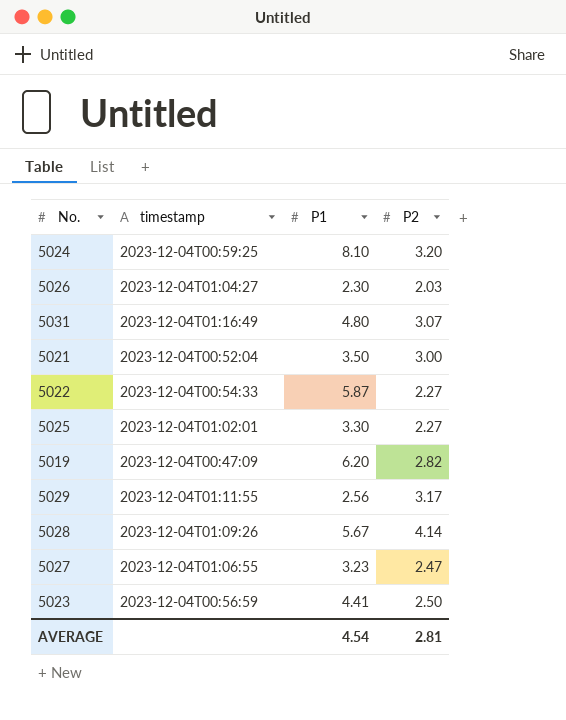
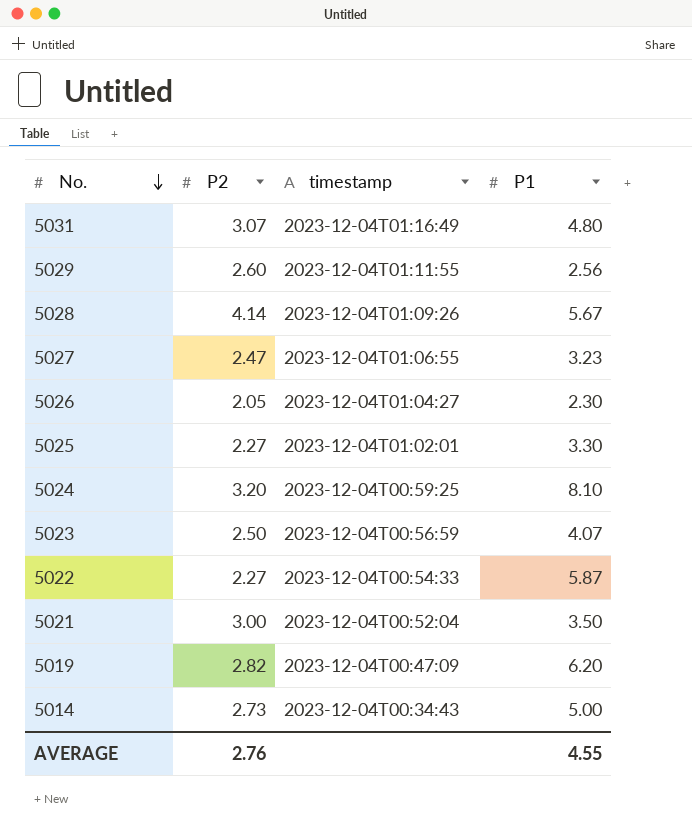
row order: none -> No. descending
column P2 | position: 4 -> 2
5029 | P2: 3.17 -> 2.60
5026 | P2: 2.03 -> 2.05
5023 | P1: 4.41 -> 4.07
row 5014: none -> 2.73 | 2023-12-04T00:34:43 | 5.00
AVERAGE | P2: 2.81 -> 2.76
AVERAGE | P1: 4.54 -> 4.55

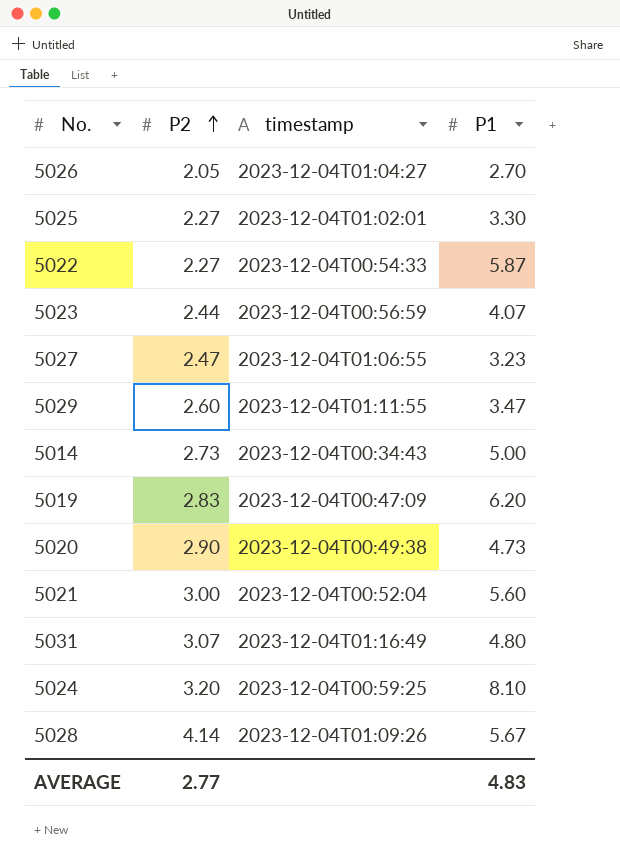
row order: No. descending -> P2 ascending
5026 | P1: 2.30 -> 2.70
5023 | P2: 2.50 -> 2.44
5029 | P1: 2.56 -> 3.47
5019 | P2: 2.82 -> 2.83
row 5020: none -> 2.90 | 2023-12-04T00:49:38 | 4.73
5021 | P1: 3.50 -> 5.60
AVERAGE | P2: 2.76 -> 2.77
AVERAGE | P1: 4.55 -> 4.83

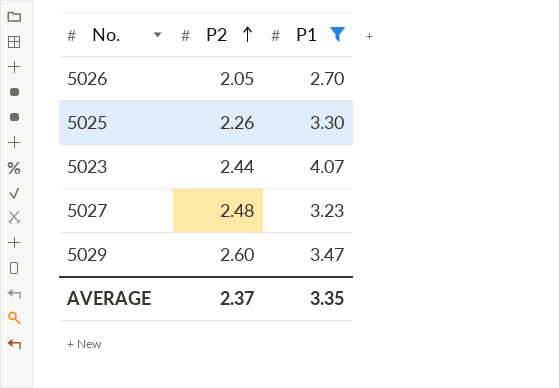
filter: none -> P1 <= 4.07
column timestamp | position: 3 -> none
5025 | P2: 2.27 -> 2.26
5027 | P2: 2.47 -> 2.48
AVERAGE | P2: 2.77 -> 2.37
AVERAGE | P1: 4.83 -> 3.35

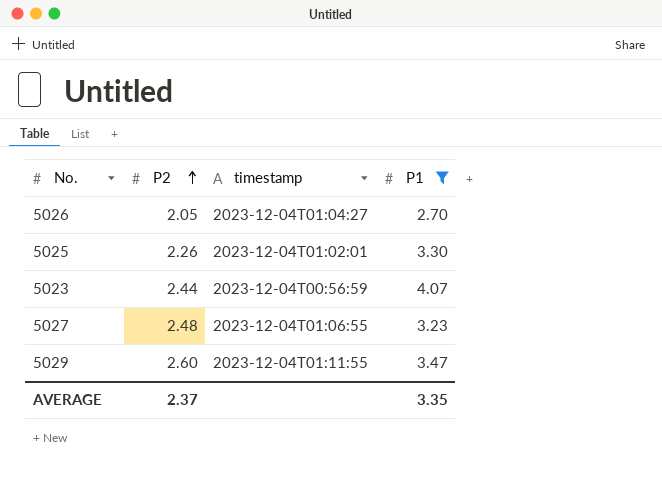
column timestamp | position: none -> 3

